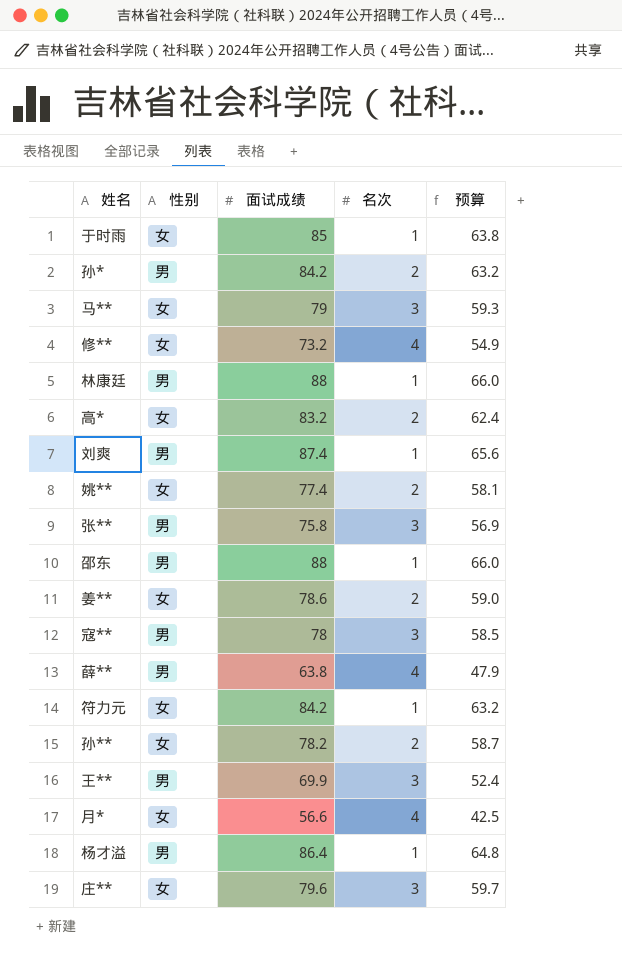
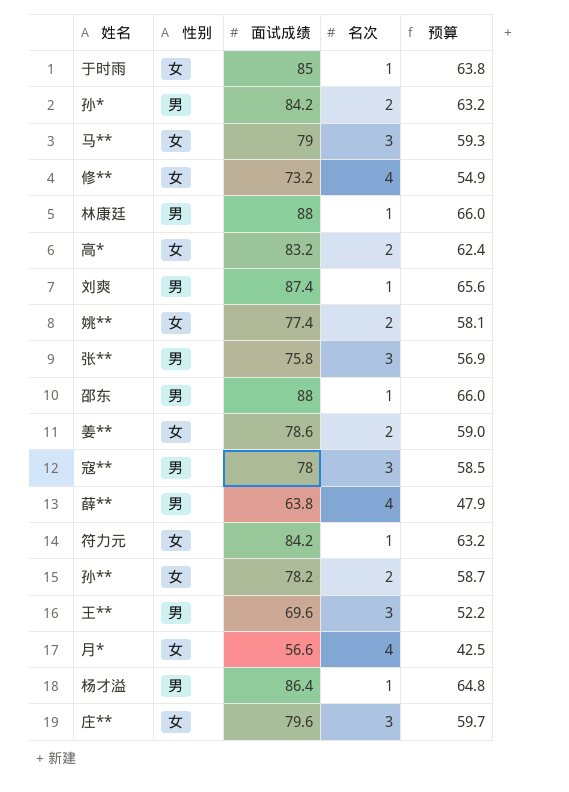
王** | 面试成绩: 69.9 -> 69.6
王** | 预算: 52.4 -> 52.2

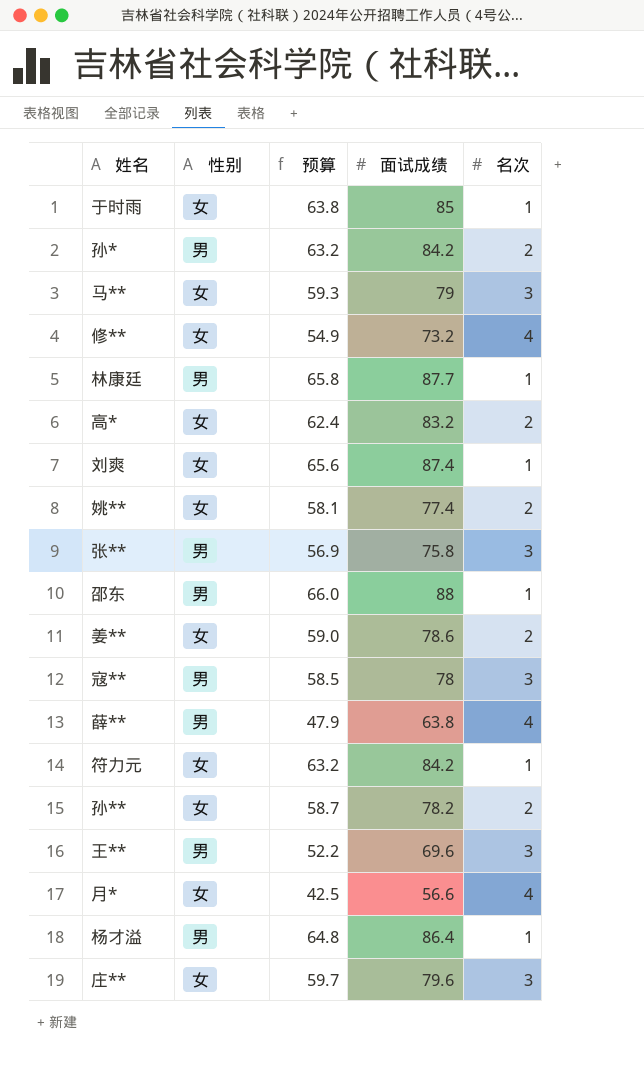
column 预算 | position: 5 -> 3
林康廷 | 预算: 66.0 -> 65.8
林康廷 | 面试成绩: 88 -> 87.7
刘爽 | 性别: 男 -> 女

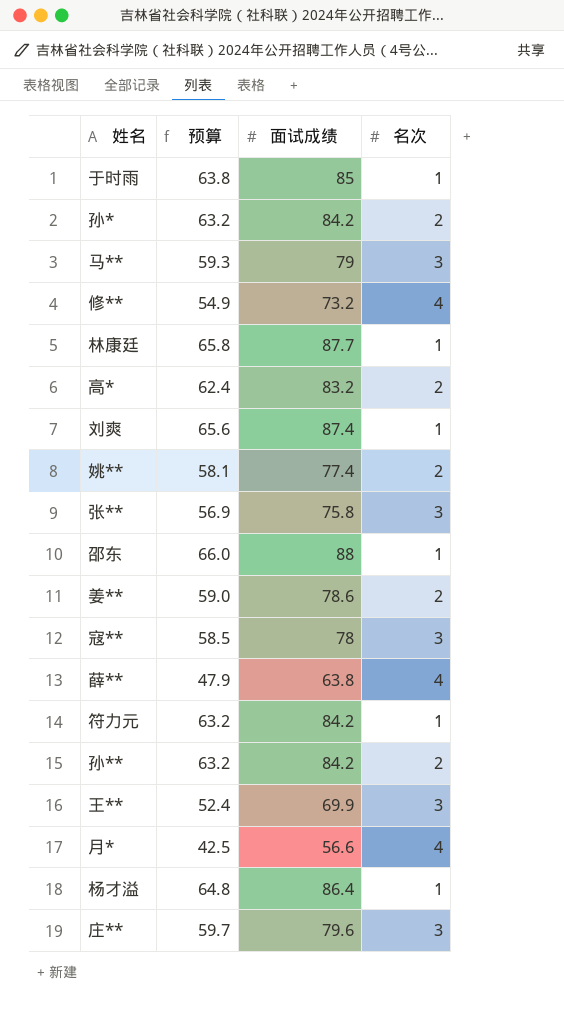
column 性别 | position: 2 -> none
孙** | 预算: 58.7 -> 63.2
孙** | 面试成绩: 78.2 -> 84.2
王** | 预算: 52.2 -> 52.4
王** | 面试成绩: 69.6 -> 69.9

